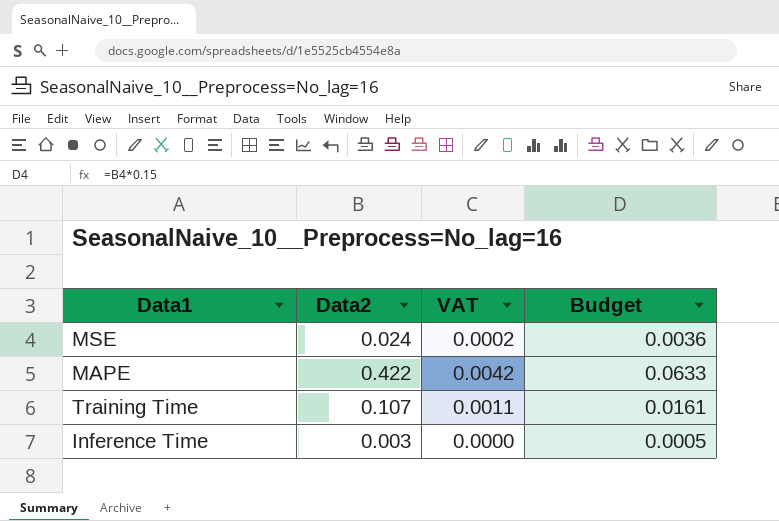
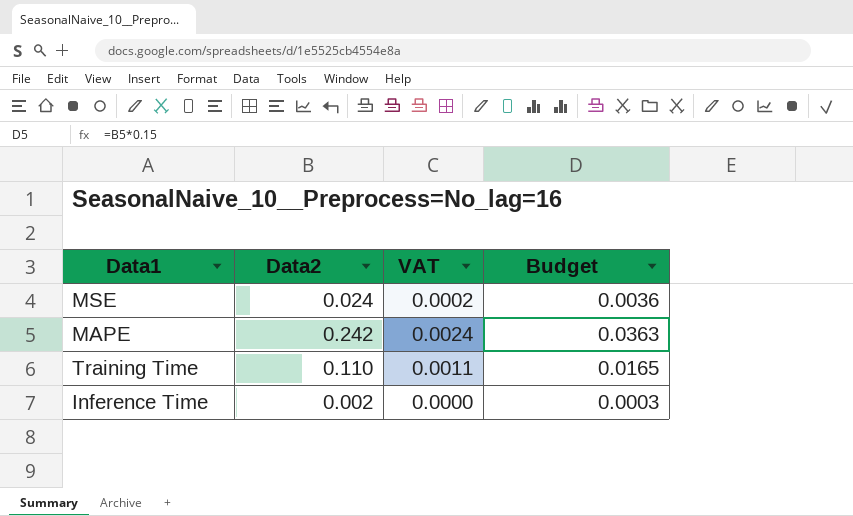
MAPE | Data2: 0.422 -> 0.242
MAPE | VAT: 0.0042 -> 0.0024
MAPE | Budget: 0.0633 -> 0.0363
Training Time | Data2: 0.107 -> 0.110
Training Time | Budget: 0.0161 -> 0.0165
Inference Time | Data2: 0.003 -> 0.002
Inference Time | Budget: 0.0005 -> 0.0003

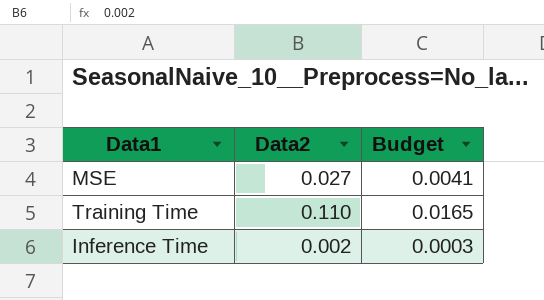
column VAT | formula: [Data2] * 0.01 -> none
row MAPE: 0.242 | 0.0024 | 0.0363 -> none
MSE | Data2: 0.024 -> 0.027
MSE | Budget: 0.0036 -> 0.0041

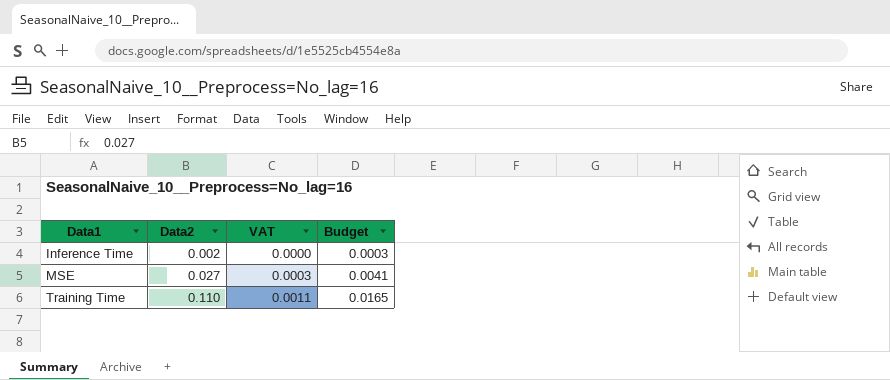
row order: none -> Data1 ascending
column VAT | formula: none -> [Data2] * 0.01

